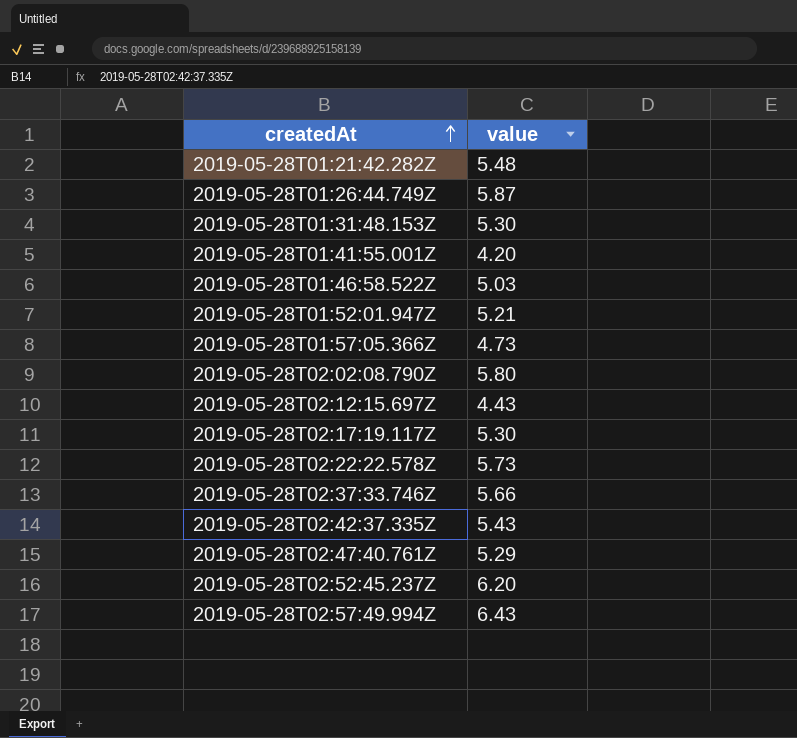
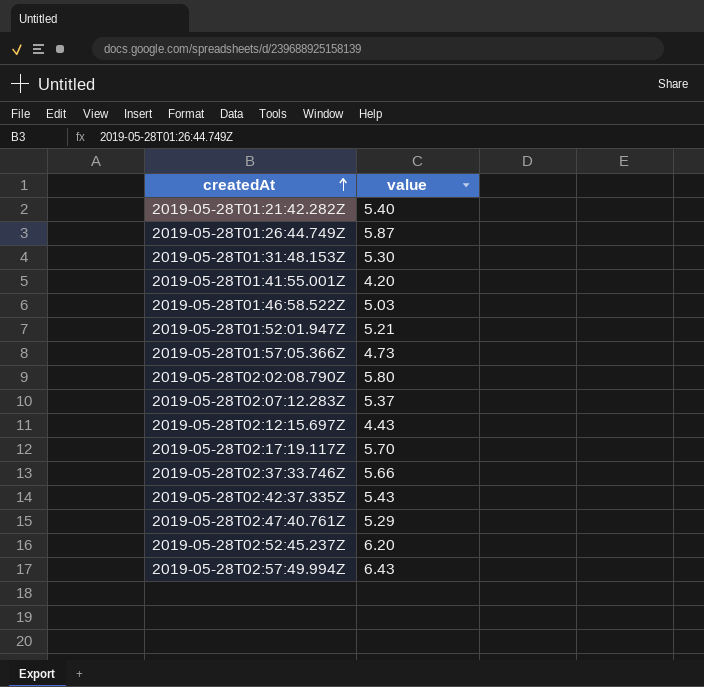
row 2019-05-28T02:22:22.578Z: 5.73 -> none
2019-05-28T01:21:42.282Z | value: 5.48 -> 5.40
row 2019-05-28T02:07:12.283Z: none -> 5.37
2019-05-28T02:17:19.117Z | value: 5.30 -> 5.70

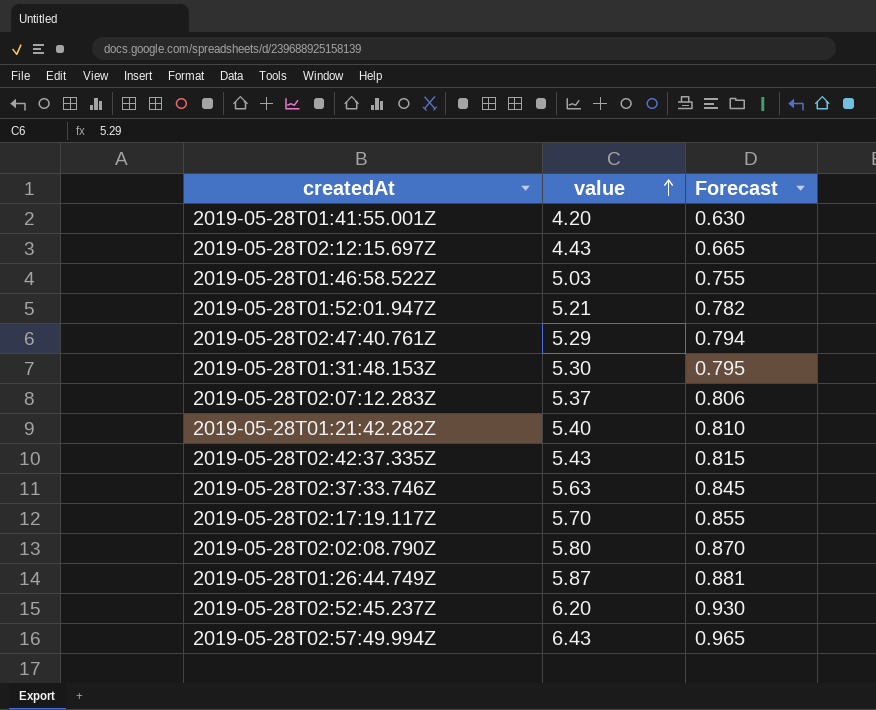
row order: createdAt ascending -> value ascending
column Forecast | formula: none -> [value] * 0.15
row 2019-05-28T01:57:05.366Z: 4.73 -> none
2019-05-28T02:37:33.746Z | value: 5.66 -> 5.63

